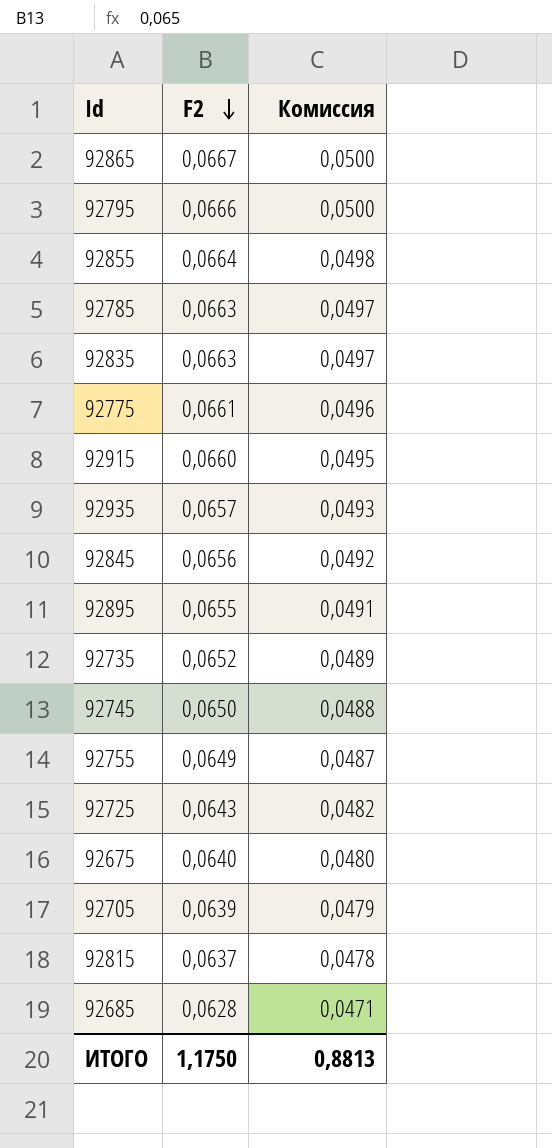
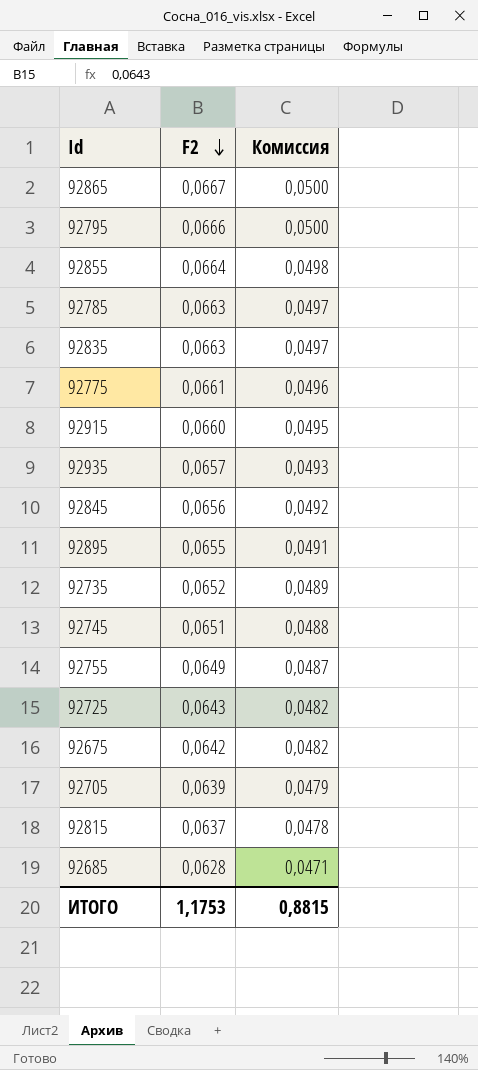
92745 | F2: 0,0650 -> 0,0651
92675 | F2: 0,0640 -> 0,0642
92675 | Комиссия: 0,0480 -> 0,0482
ИТОГО | F2: 1,1750 -> 1,1753
ИТОГО | Комиссия: 0,8813 -> 0,8815

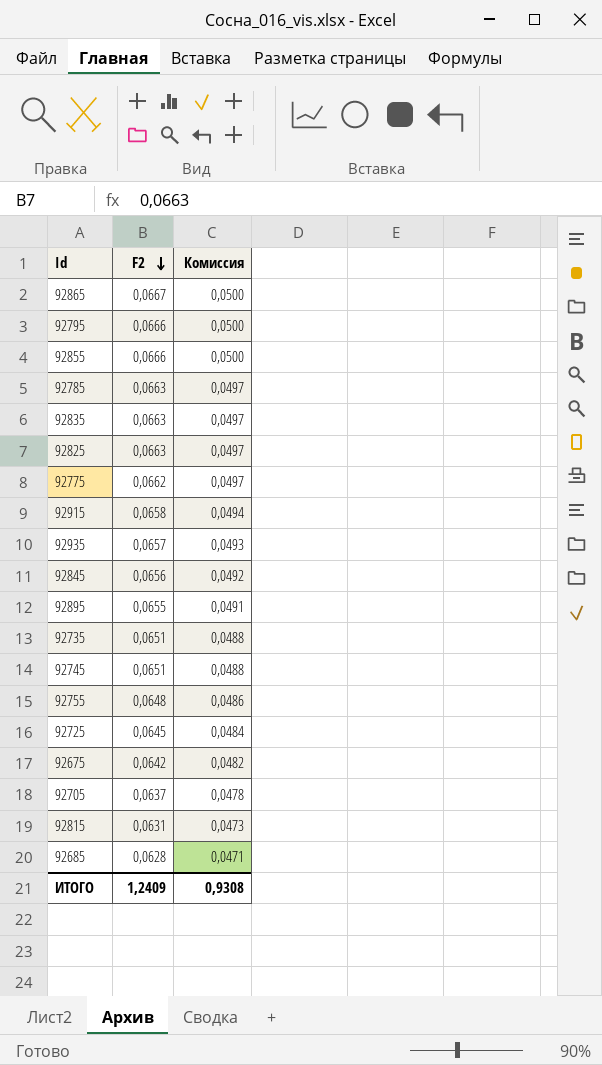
92855 | F2: 0,0664 -> 0,0666
92855 | Комиссия: 0,0498 -> 0,0500
row 92825: none -> 0,0663 | 0,0497
92775 | F2: 0,0661 -> 0,0662
92775 | Комиссия: 0,0496 -> 0,0497
92915 | F2: 0,0660 -> 0,0658
92915 | Комиссия: 0,0495 -> 0,0494
92735 | F2: 0,0652 -> 0,0651
92735 | Комиссия: 0,0489 -> 0,0488
92755 | F2: 0,0649 -> 0,0648
92755 | Комиссия: 0,0487 -> 0,0486
92725 | F2: 0,0643 -> 0,0645
92725 | Комиссия: 0,0482 -> 0,0484
92705 | F2: 0,0639 -> 0,0637
92705 | Комиссия: 0,0479 -> 0,0478
92815 | F2: 0,0637 -> 0,0631
92815 | Комиссия: 0,0478 -> 0,0473
ИТОГО | F2: 1,1753 -> 1,2409
ИТОГО | Комиссия: 0,8815 -> 0,9308

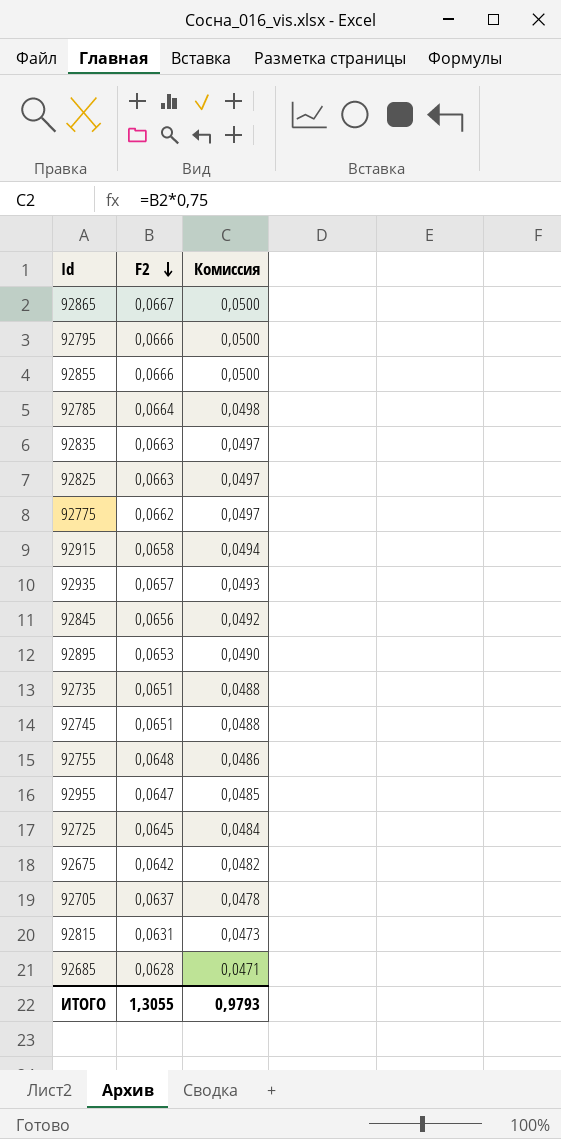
92785 | F2: 0,0663 -> 0,0664
92785 | Комиссия: 0,0497 -> 0,0498
92895 | F2: 0,0655 -> 0,0653
92895 | Комиссия: 0,0491 -> 0,0490
row 92955: none -> 0,0647 | 0,0485
ИТОГО | F2: 1,2409 -> 1,3055
ИТОГО | Комиссия: 0,9308 -> 0,9793

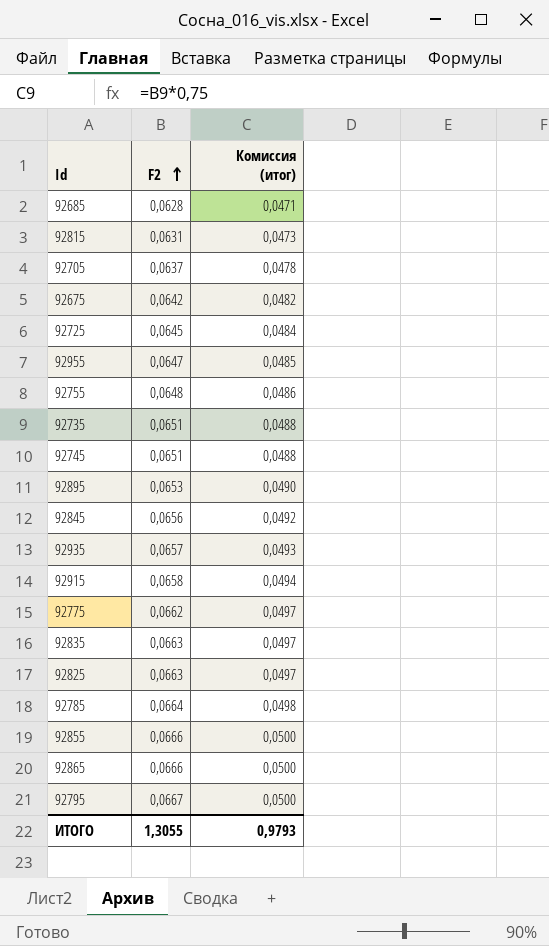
row order: F2 descending -> F2 ascending
column name: Комиссия -> Комиссия (итог)
92865 | F2: 0,0667 -> 0,0666
92795 | F2: 0,0666 -> 0,0667

